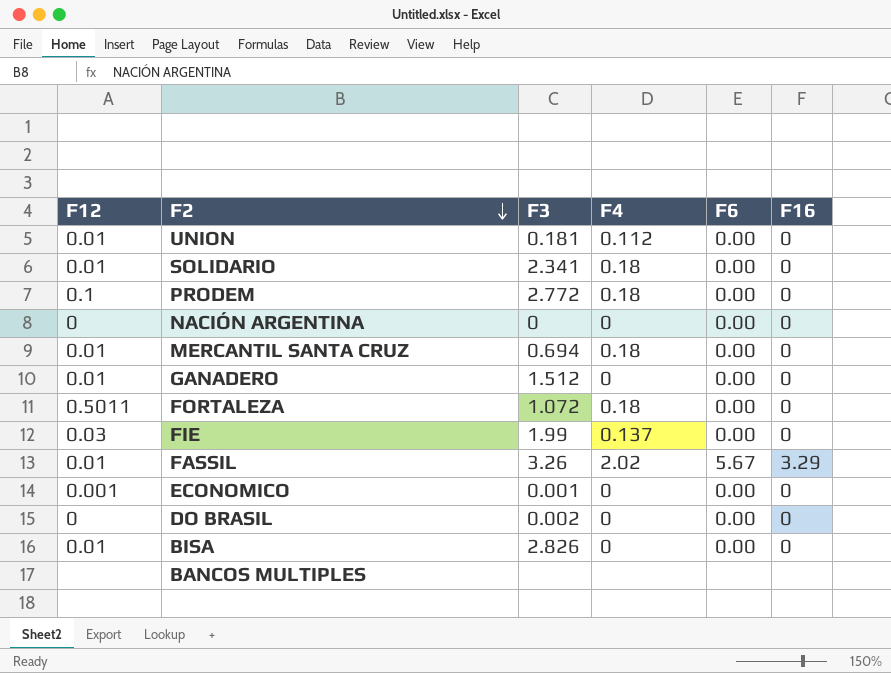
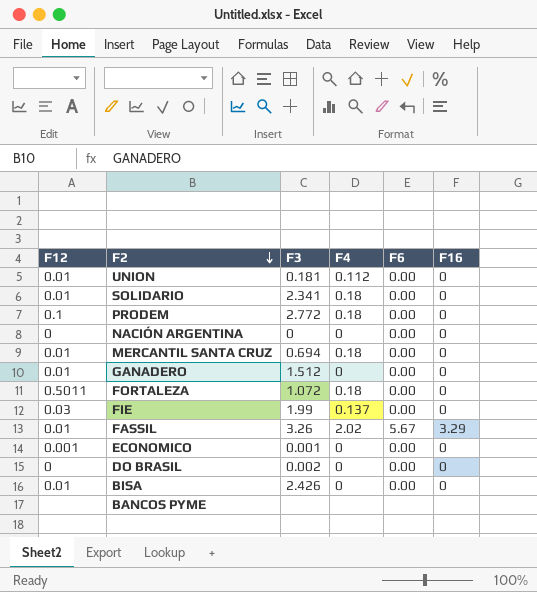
row BANCOS MULTIPLES: none | none | none | none | none -> none
BISA | F3: 2.826 -> 2.426
row BANCOS PYME: none -> none | none | none | none | none

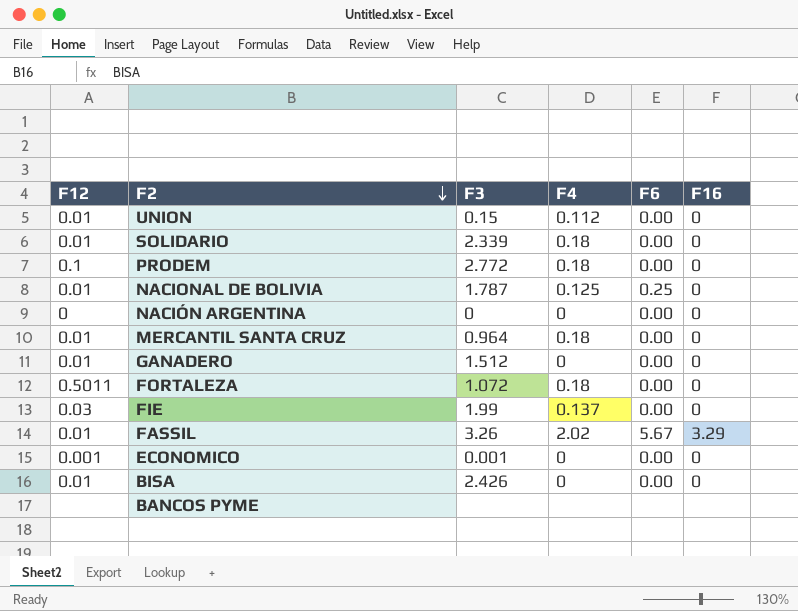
row DO BRASIL: 0 | 0.002 | 0 | 0.00 | 0 -> none
UNION | F3: 0.181 -> 0.15
SOLIDARIO | F3: 2.341 -> 2.339
row NACIONAL DE BOLIVIA: none -> 0.01 | 1.787 | 0.125 | 0.25 | 0
MERCANTIL SANTA CRUZ | F3: 0.694 -> 0.964

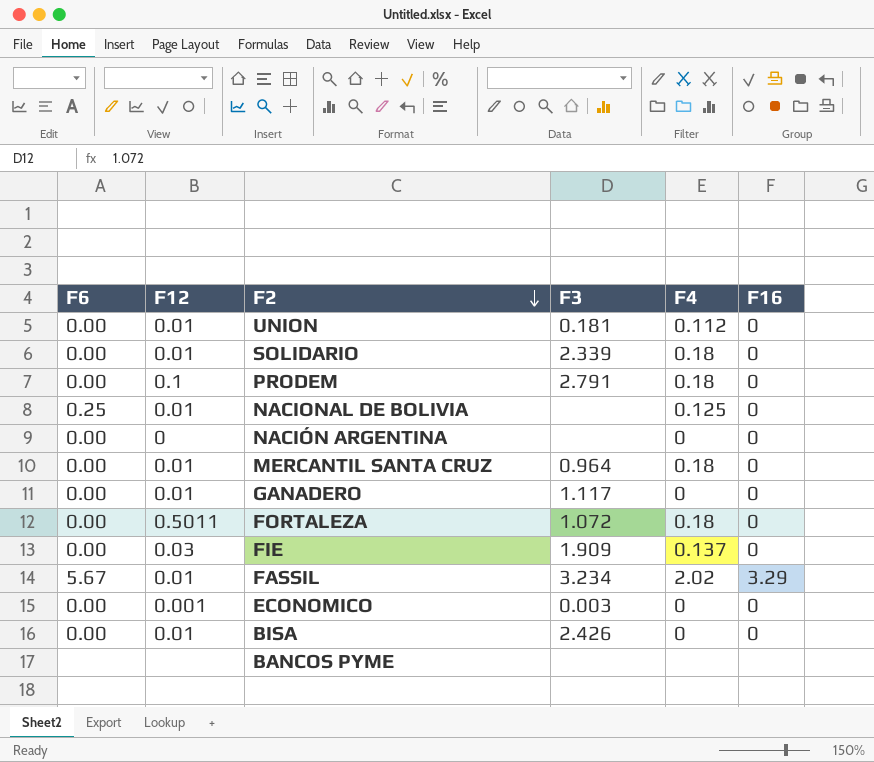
column F6 | position: 5 -> 1
UNION | F3: 0.15 -> 0.181
PRODEM | F3: 2.772 -> 2.791
NACIONAL DE BOLIVIA | F3: 1.787 -> none
NACIÓN ARGENTINA | F3: 0 -> none
GANADERO | F3: 1.512 -> 1.117
FIE | F3: 1.99 -> 1.909
FASSIL | F3: 3.26 -> 3.234
ECONOMICO | F3: 0.001 -> 0.003

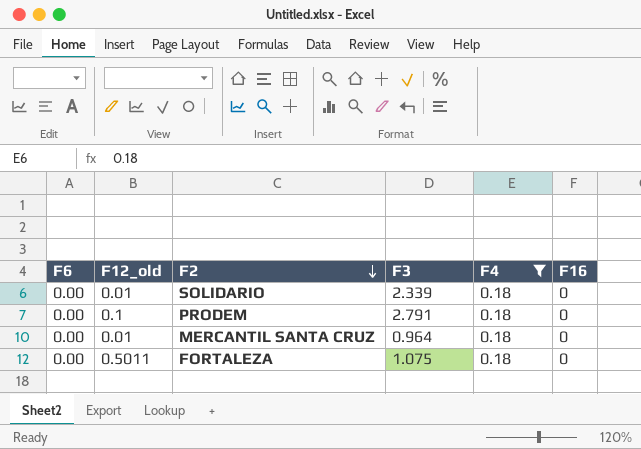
filter: none -> F4 = 0.18
column name: F12 -> F12_old
FORTALEZA | F3: 1.072 -> 1.075

